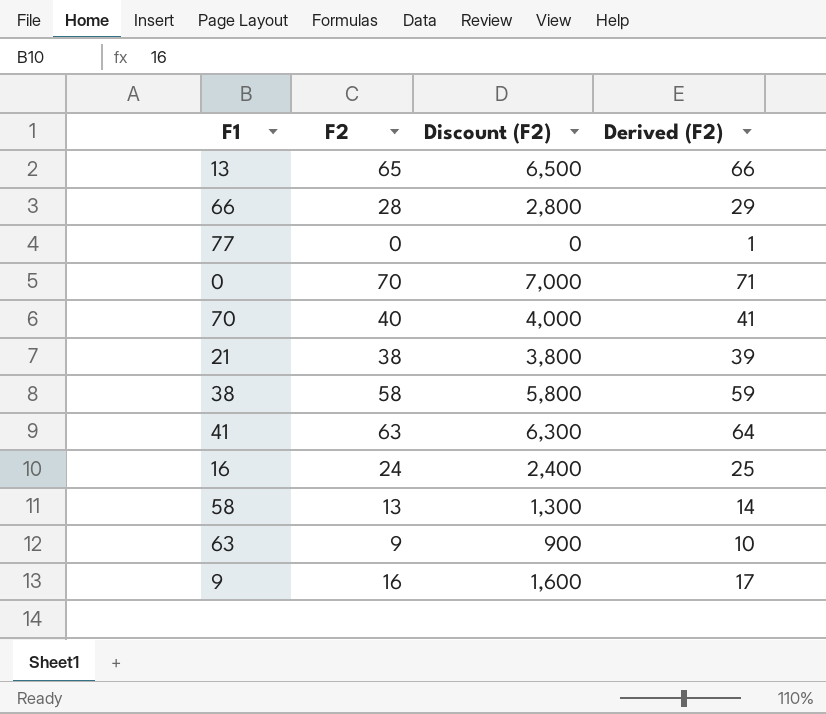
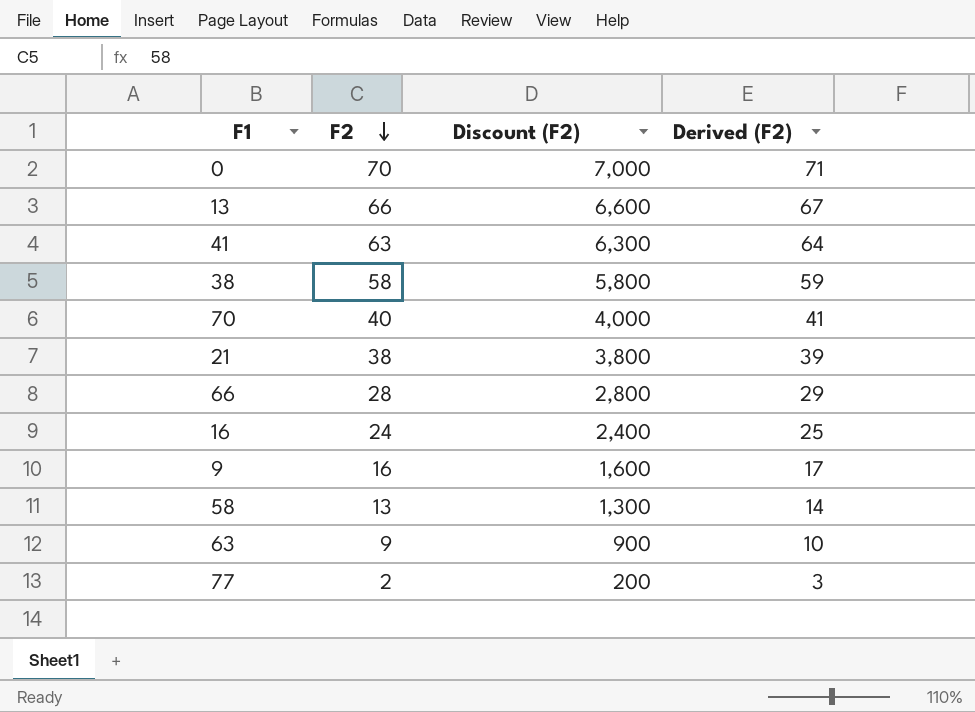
row order: none -> F2 descending
13 | F2: 65 -> 66
13 | Discount (F2): 6,500 -> 6,600
13 | Derived (F2): 66 -> 67
77 | F2: 0 -> 2
77 | Discount (F2): 0 -> 200
77 | Derived (F2): 1 -> 3

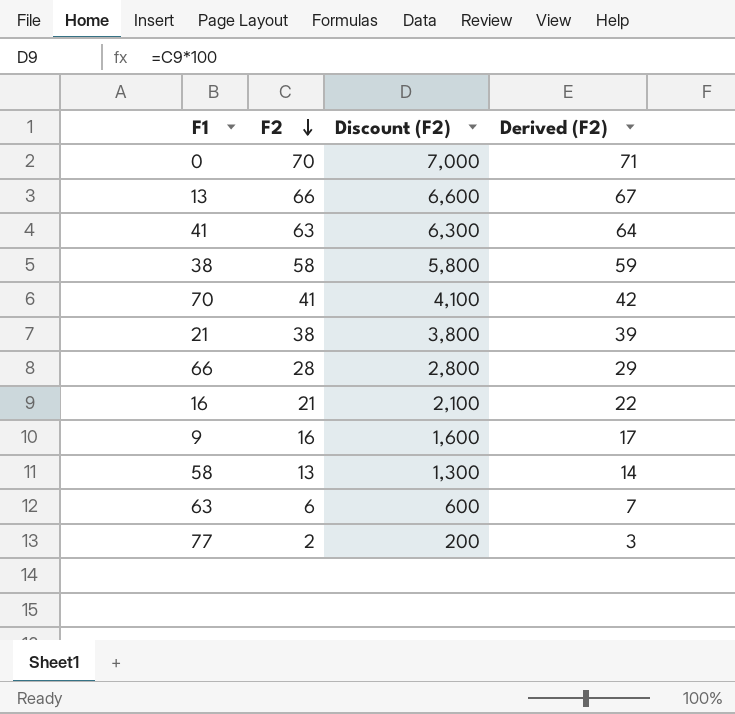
70 | F2: 40 -> 41
70 | Discount (F2): 4,000 -> 4,100
70 | Derived (F2): 41 -> 42
16 | F2: 24 -> 21
16 | Discount (F2): 2,400 -> 2,100
16 | Derived (F2): 25 -> 22
63 | F2: 9 -> 6
63 | Discount (F2): 900 -> 600
63 | Derived (F2): 10 -> 7

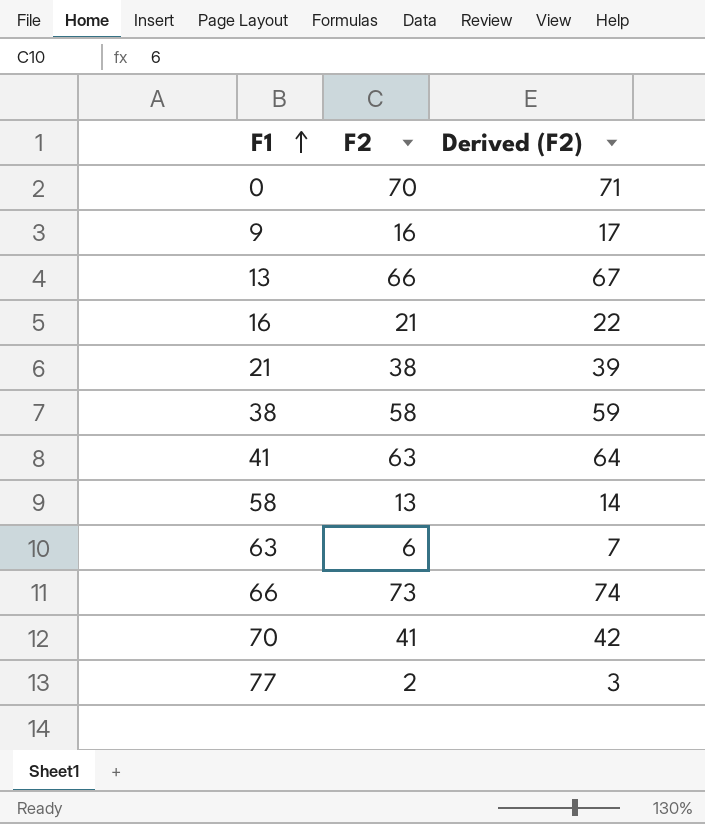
row order: F2 descending -> F1 ascending
column Discount (F2) | formula: [F2] * 100 -> none
66 | F2: 28 -> 73
66 | Derived (F2): 29 -> 74

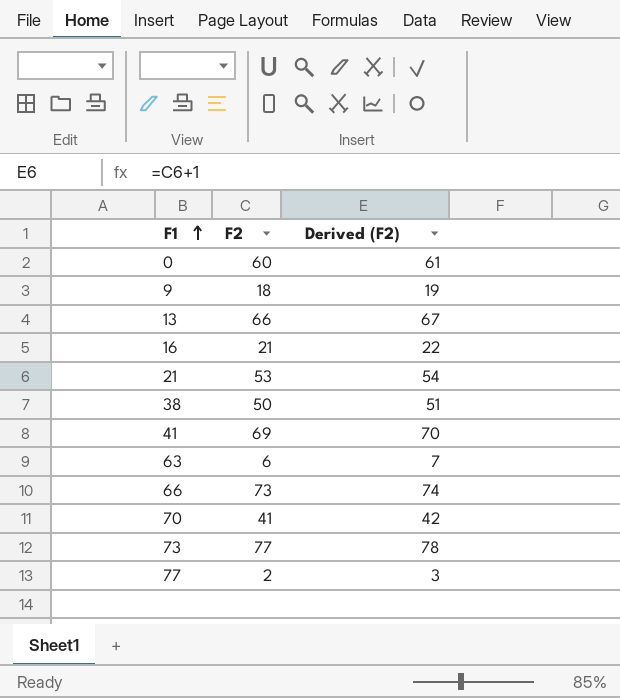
row 58: 13 | 14 -> none
0 | F2: 70 -> 60
0 | Derived (F2): 71 -> 61
9 | F2: 16 -> 18
9 | Derived (F2): 17 -> 19
21 | F2: 38 -> 53
21 | Derived (F2): 39 -> 54
38 | F2: 58 -> 50
38 | Derived (F2): 59 -> 51
41 | F2: 63 -> 69
41 | Derived (F2): 64 -> 70
row 73: none -> 77 | 78

